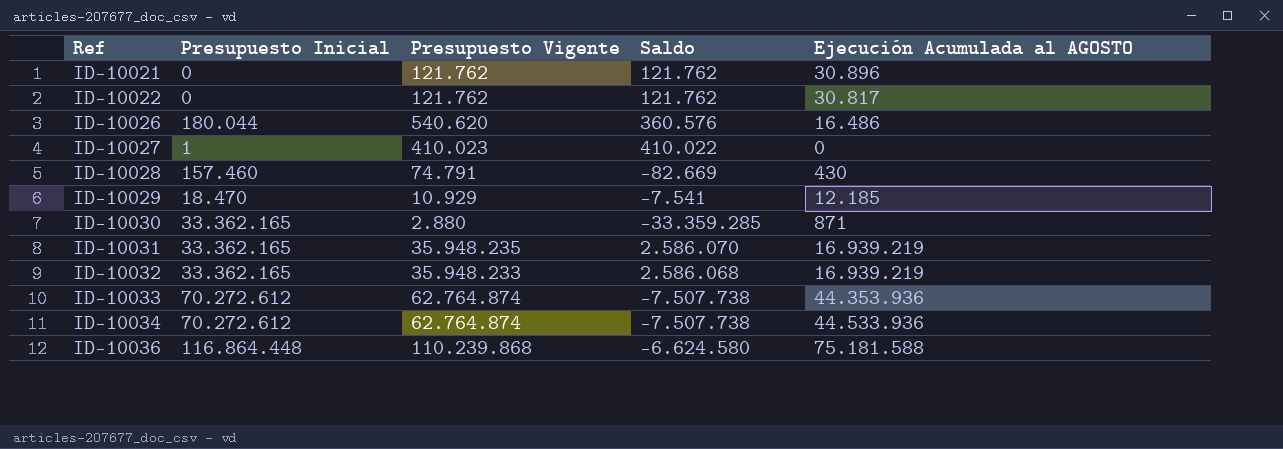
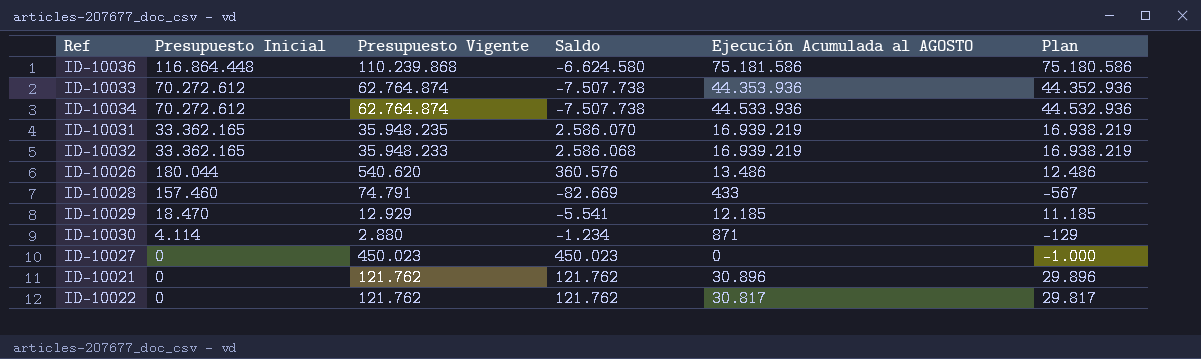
row order: Ref ascending -> Presupuesto Inicial descending
column Plan | formula: none -> [Ejecución Acumulada al AGOSTO] - 1000
ID-10036 | Ejecución Acumulada al AGOSTO: 75.181.588 -> 75.181.586
ID-10026 | Ejecución Acumulada al AGOSTO: 16.486 -> 13.486
ID-10028 | Ejecución Acumulada al AGOSTO: 430 -> 433
ID-10029 | Presupuesto Vigente: 10.929 -> 12.929
ID-10029 | Saldo: -7.541 -> -5.541
ID-10030 | Presupuesto Inicial: 33.362.165 -> 4.114
ID-10030 | Saldo: -33.359.285 -> -1.234
ID-10027 | Presupuesto Inicial: 1 -> 0
ID-10027 | Presupuesto Vigente: 410.023 -> 450.023
ID-10027 | Saldo: 410.022 -> 450.023

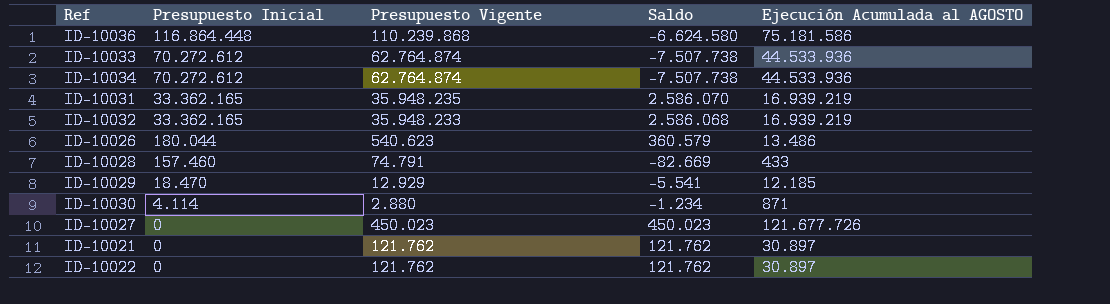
column Plan | formula: [Ejecución Acumulada al AGOSTO] - 1000 -> none
ID-10033 | Ejecución Acumulada al AGOSTO: 44.353.936 -> 44.533.936
ID-10026 | Presupuesto Vigente: 540.620 -> 540.623
ID-10026 | Saldo: 360.576 -> 360.579
ID-10027 | Ejecución Acumulada al AGOSTO: 0 -> 121.677.726
ID-10021 | Ejecución Acumulada al AGOSTO: 30.896 -> 30.897
ID-10022 | Ejecución Acumulada al AGOSTO: 30.817 -> 30.897

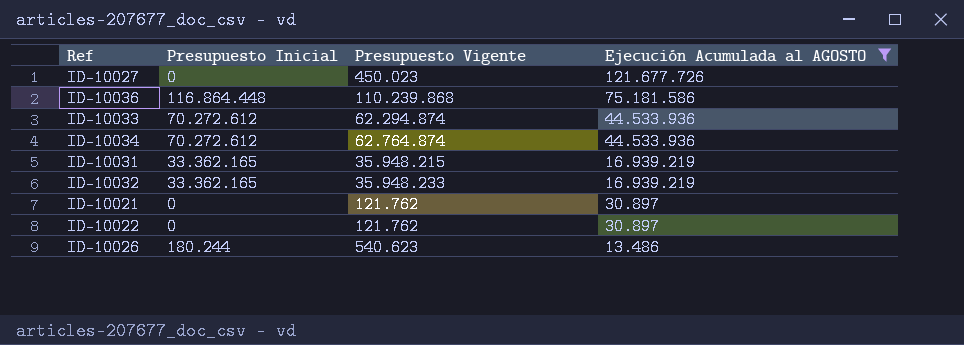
filter: none -> Ejecución Acumulada al AGOSTO >= 13.486
row order: Presupuesto Inicial descending -> Ejecución Acumulada al AGOSTO descending
column Saldo | formula: [Presupuesto Vigente] - [Presupuesto Inicial] -> none
ID-10033 | Presupuesto Vigente: 62.764.874 -> 62.294.874
ID-10031 | Presupuesto Vigente: 35.948.235 -> 35.948.215
ID-10026 | Presupuesto Inicial: 180.044 -> 180.244

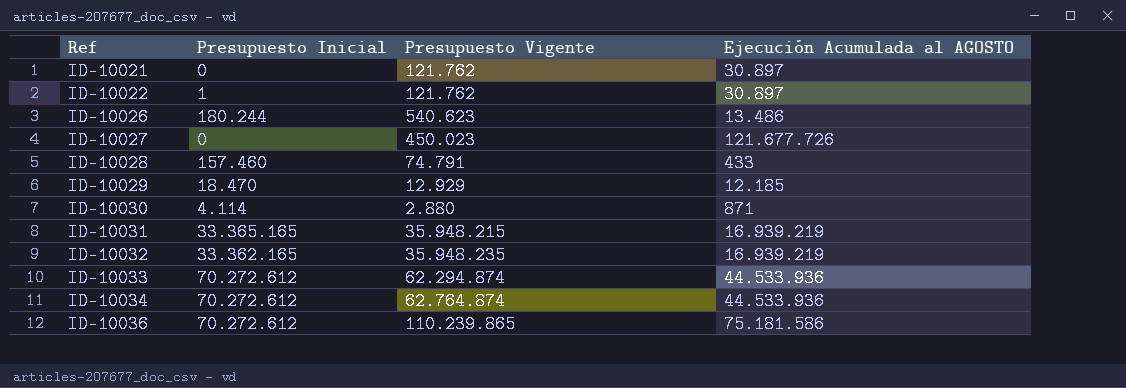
filter: Ejecución Acumulada al AGOSTO >= 13.486 -> none
row order: Ejecución Acumulada al AGOSTO descending -> Ref ascending
ID-10022 | Presupuesto Inicial: 0 -> 1
ID-10031 | Presupuesto Inicial: 33.362.165 -> 33.365.165
ID-10032 | Presupuesto Vigente: 35.948.233 -> 35.948.235
ID-10036 | Presupuesto Inicial: 116.864.448 -> 70.272.612
ID-10036 | Presupuesto Vigente: 110.239.868 -> 110.239.865

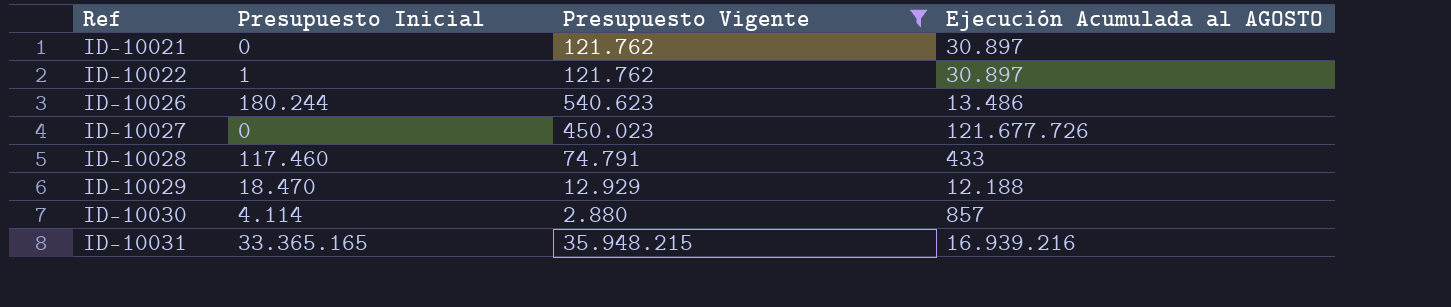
filter: none -> Presupuesto Vigente <= 35.948.215
ID-10028 | Presupuesto Inicial: 157.460 -> 117.460
ID-10029 | Ejecución Acumulada al AGOSTO: 12.185 -> 12.188
ID-10030 | Ejecución Acumulada al AGOSTO: 871 -> 857
ID-10031 | Ejecución Acumulada al AGOSTO: 16.939.219 -> 16.939.216

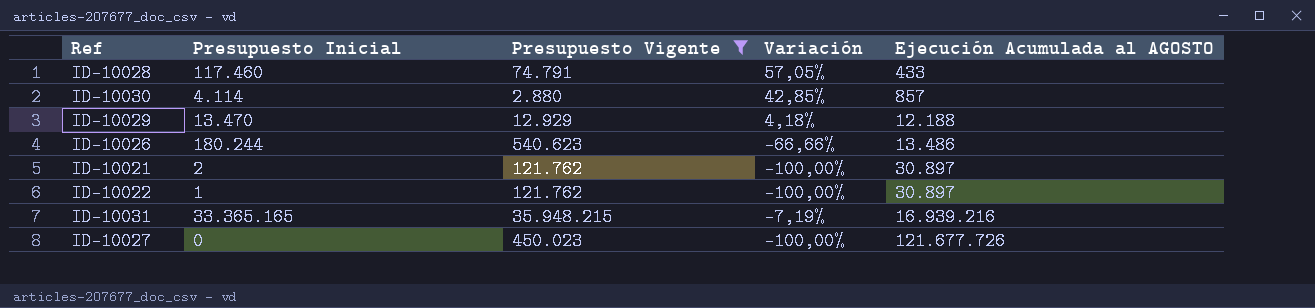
row order: Ref ascending -> Ejecución Acumulada al AGOSTO ascending
column Variación | formula: none -> ([Presupuesto Inicial] - [Presupuesto Vigente]) / [Presupuesto Vigente]
ID-10029 | Presupuesto Inicial: 18.470 -> 13.470
ID-10021 | Presupuesto Inicial: 0 -> 2

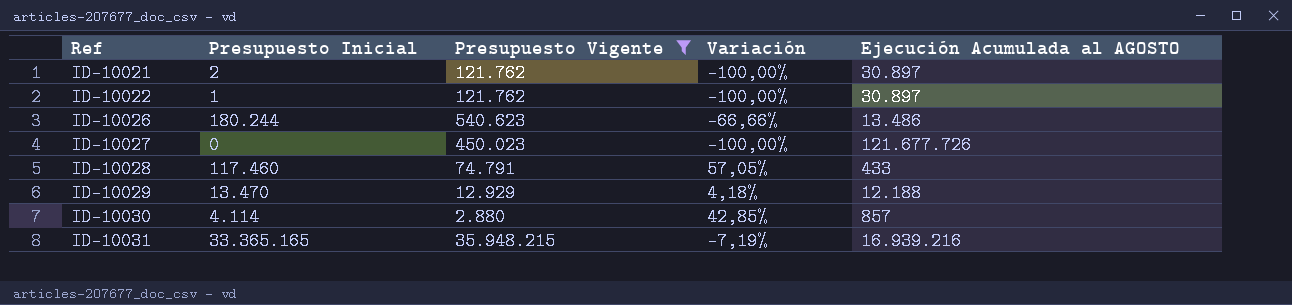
row order: Ejecución Acumulada al AGOSTO ascending -> Ref ascending

